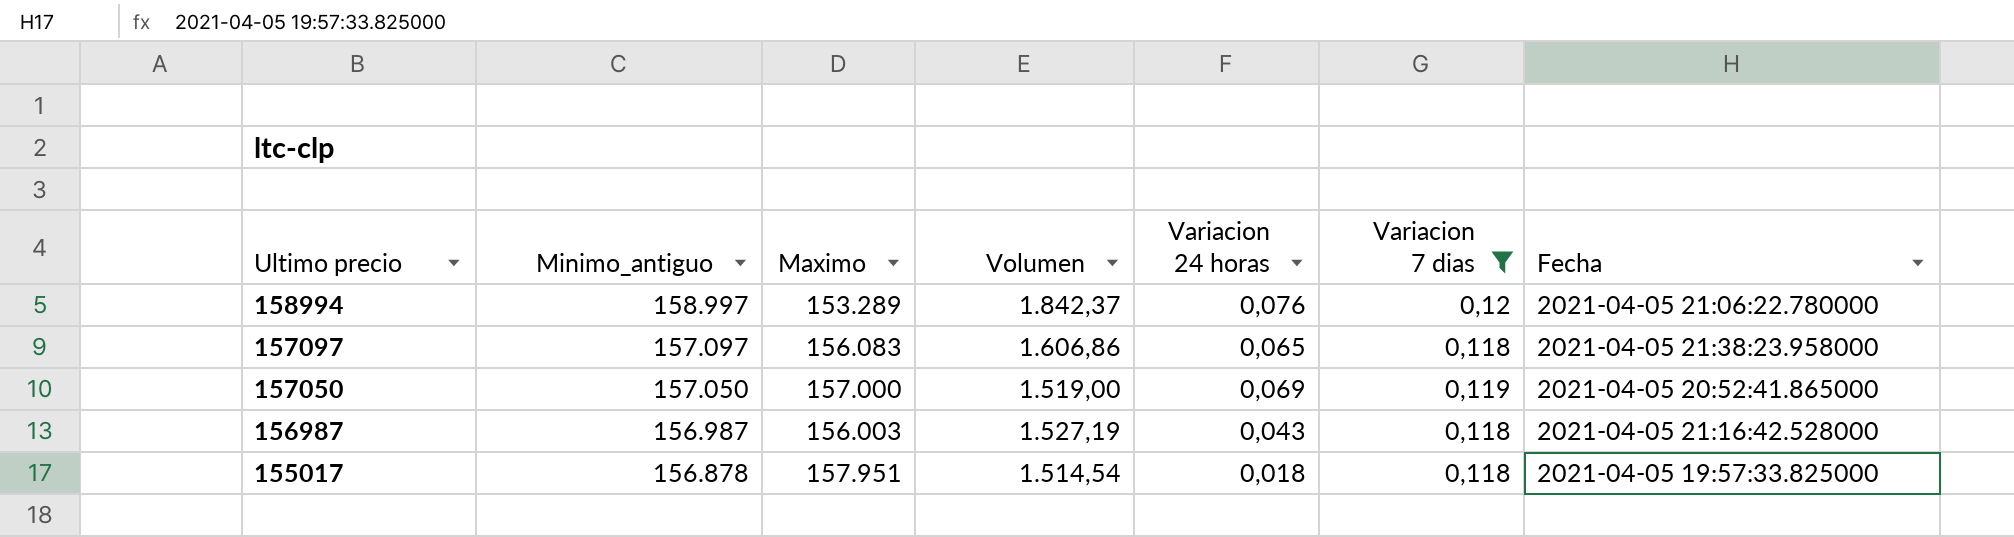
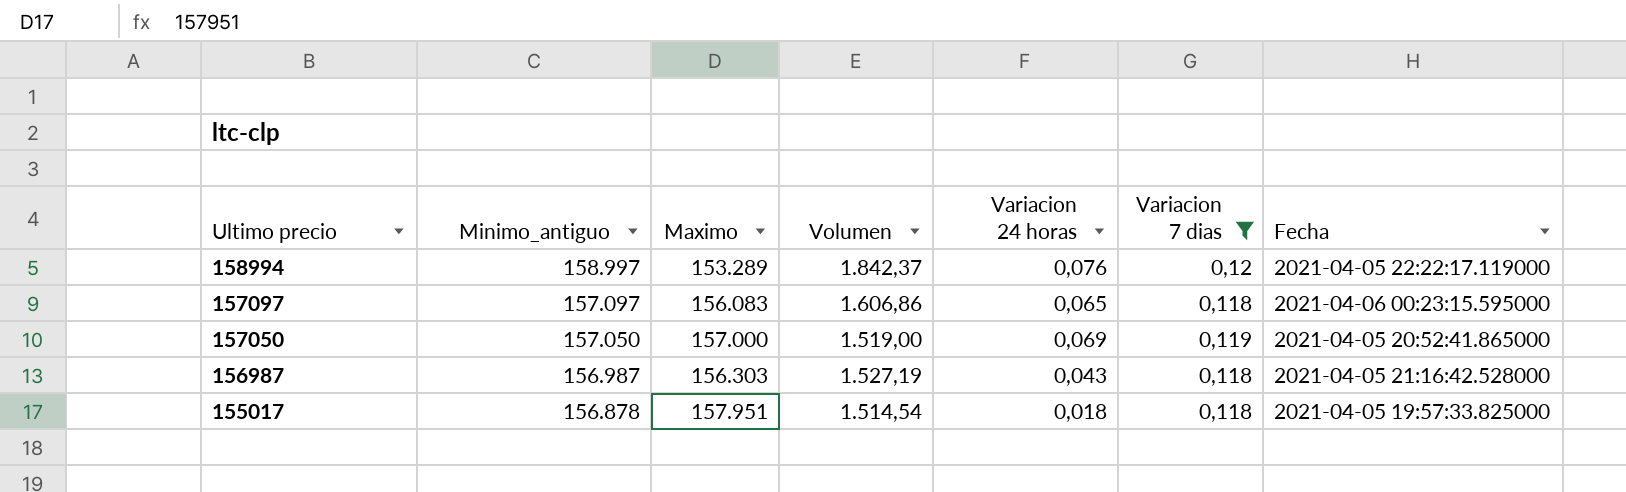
158994 | Fecha: 2021-04-05 21:06:22.780000 -> 2021-04-05 22:22:17.119000
157097 | Fecha: 2021-04-05 21:38:23.958000 -> 2021-04-06 00:23:15.595000
156987 | Maximo: 156.003 -> 156.303

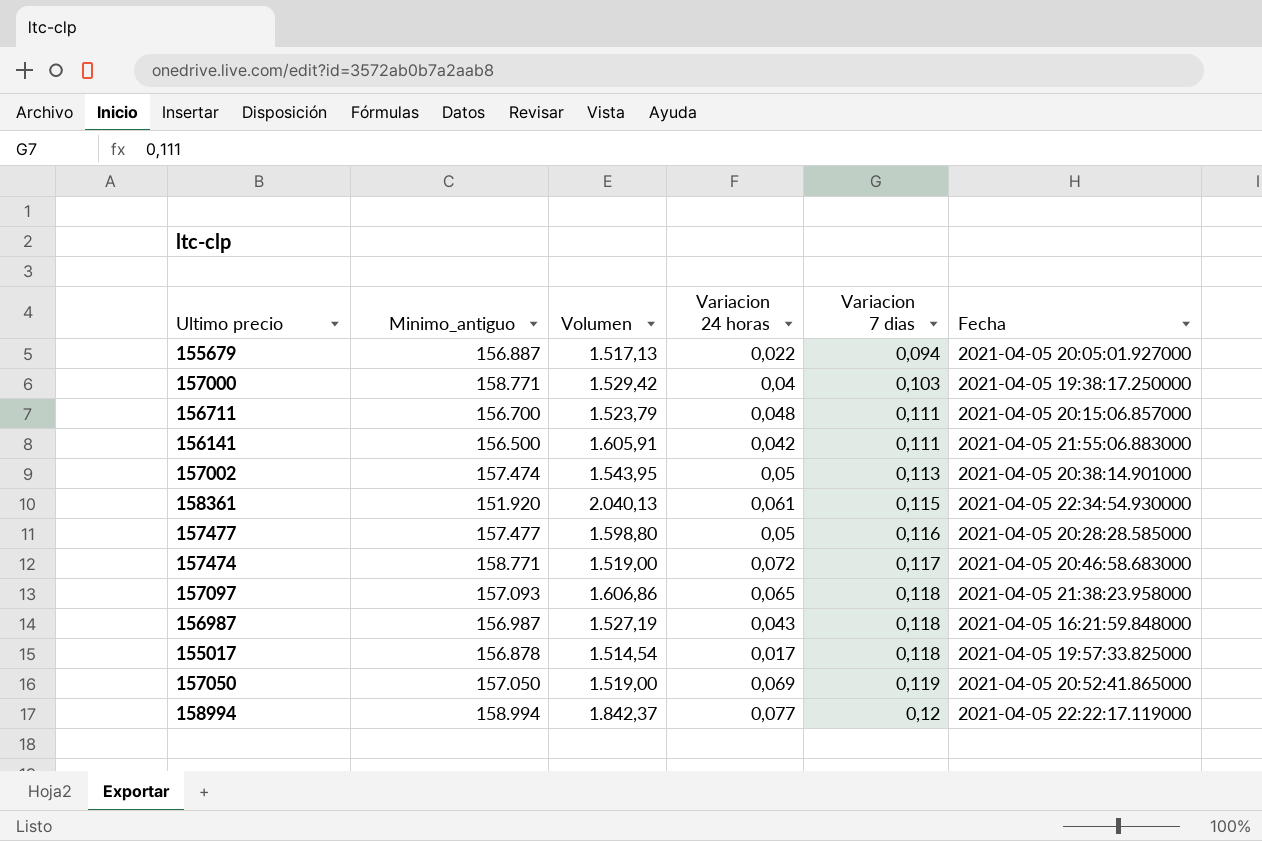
filter: Variacion 7 dias >= 0,118 -> none
row order: Ultimo precio descending -> Variacion 7 dias ascending
column Maximo | position: 3 -> none
157097 | Minimo_antiguo: 157.097 -> 157.093
157097 | Fecha: 2021-04-06 00:23:15.595000 -> 2021-04-05 21:38:23.958000
156987 | Fecha: 2021-04-05 21:16:42.528000 -> 2021-04-05 16:21:59.848000
155017 | Variacion 24 horas: 0,018 -> 0,017
158994 | Minimo_antiguo: 158.997 -> 158.994
158994 | Variacion 24 horas: 0,076 -> 0,077

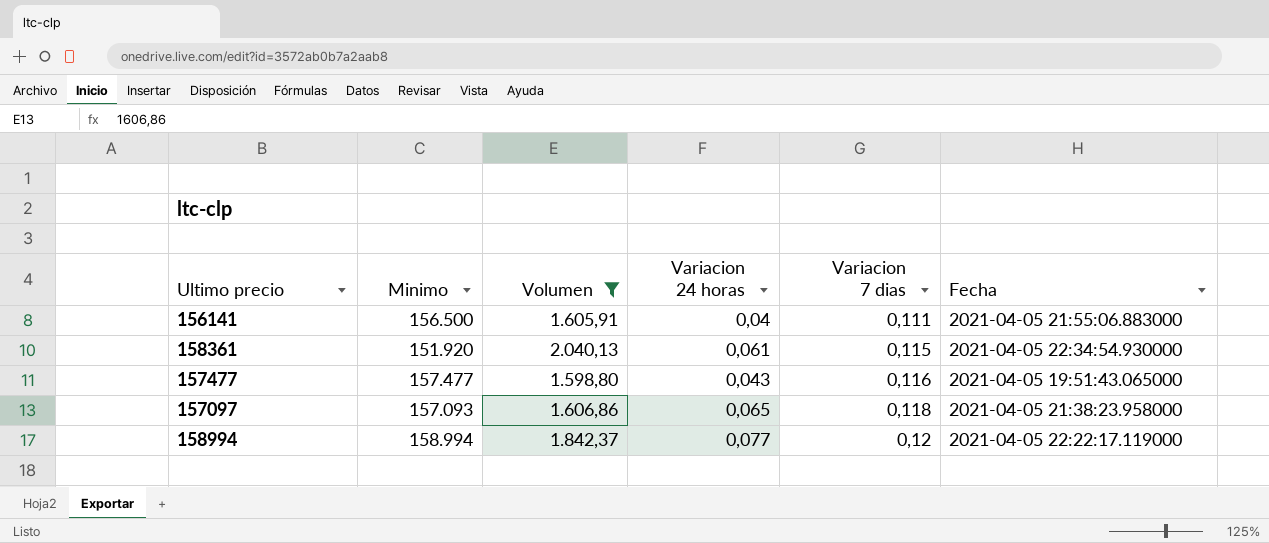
filter: none -> Volumen >= 1.598,80
column name: Minimo_antiguo -> Minimo
156141 | Variacion 24 horas: 0,042 -> 0,04
157477 | Variacion 24 horas: 0,05 -> 0,043
157477 | Fecha: 2021-04-05 20:28:28.585000 -> 2021-04-05 19:51:43.065000

